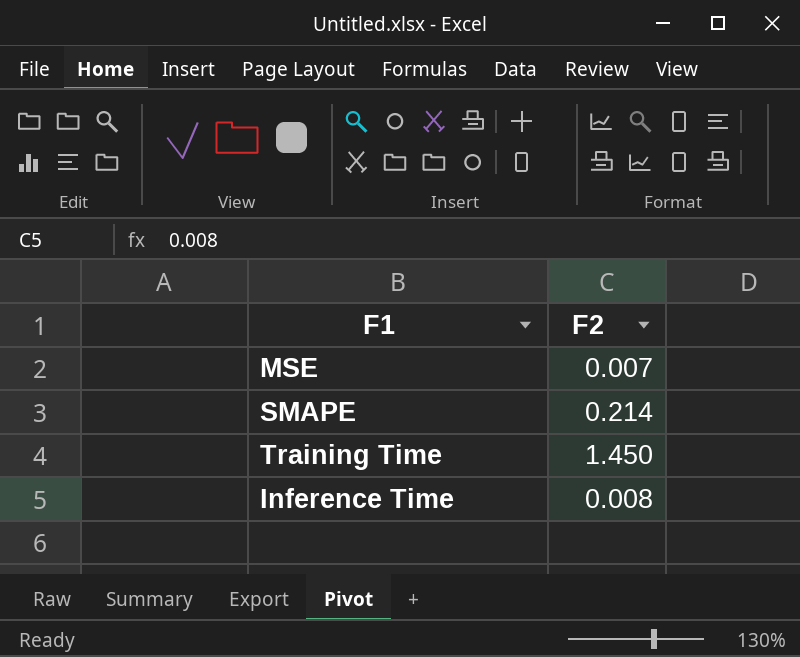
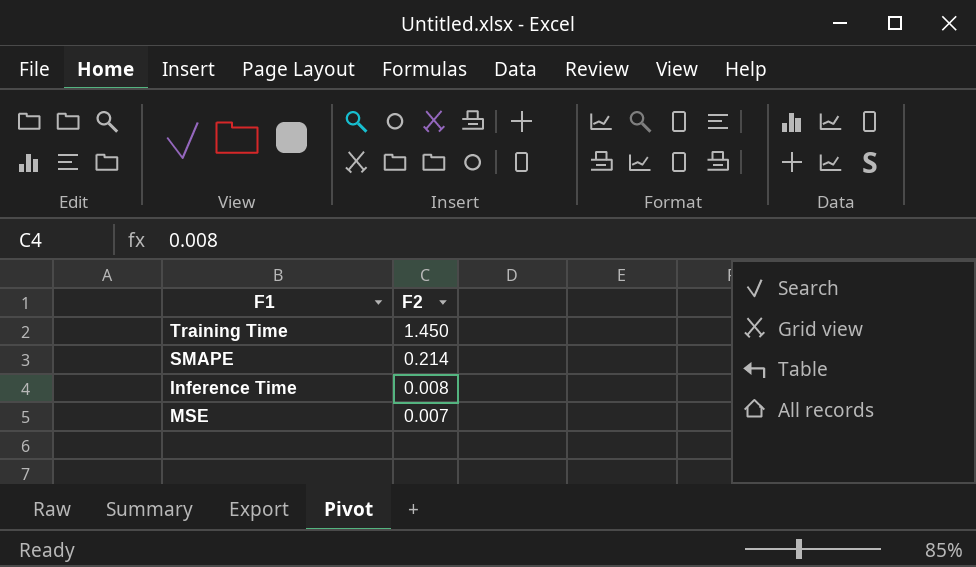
row order: none -> F2 descending

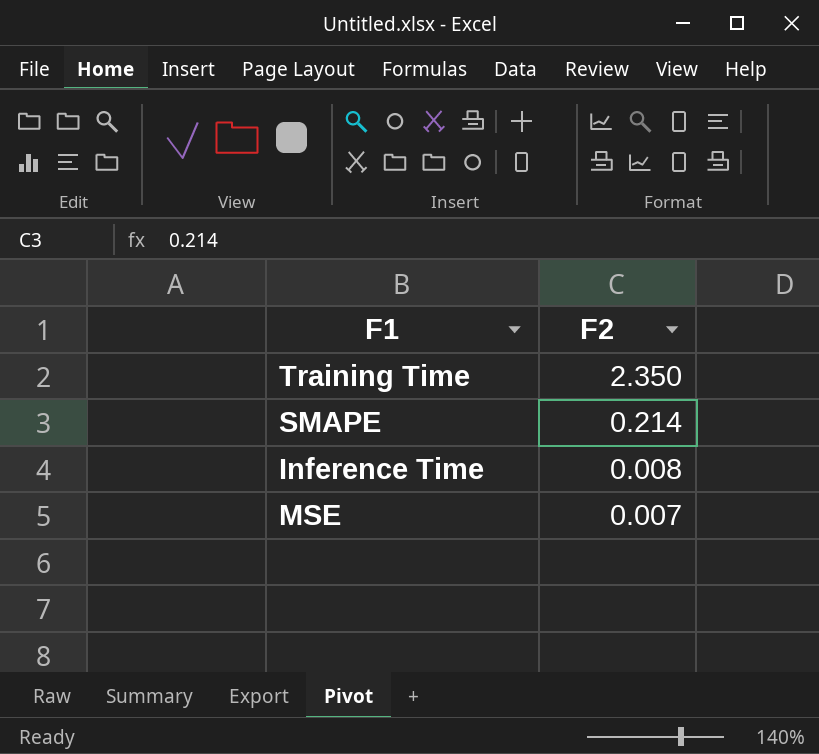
Training Time | F2: 1.450 -> 2.350

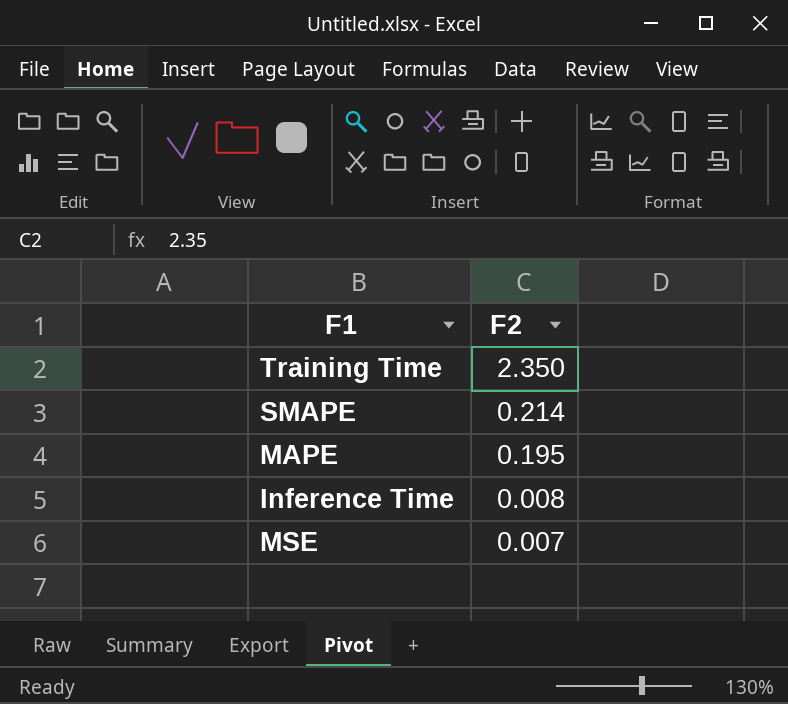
row MAPE: none -> 0.195

